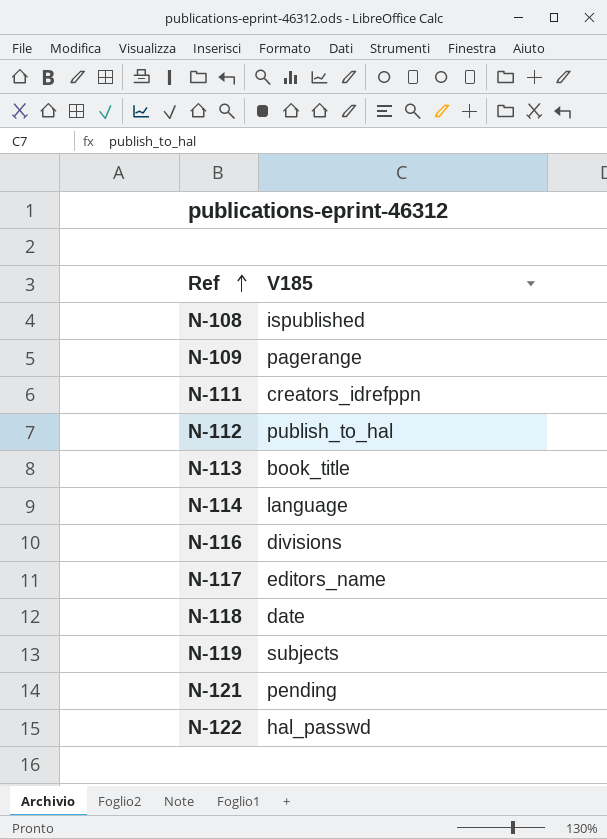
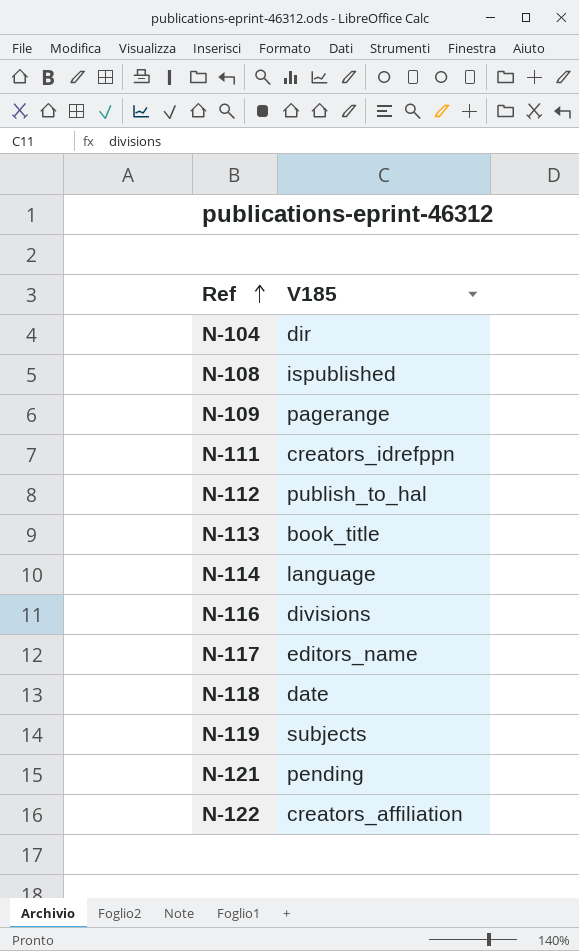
row N-104: none -> dir
N-122 | V185: hal_passwd -> creators_affiliation

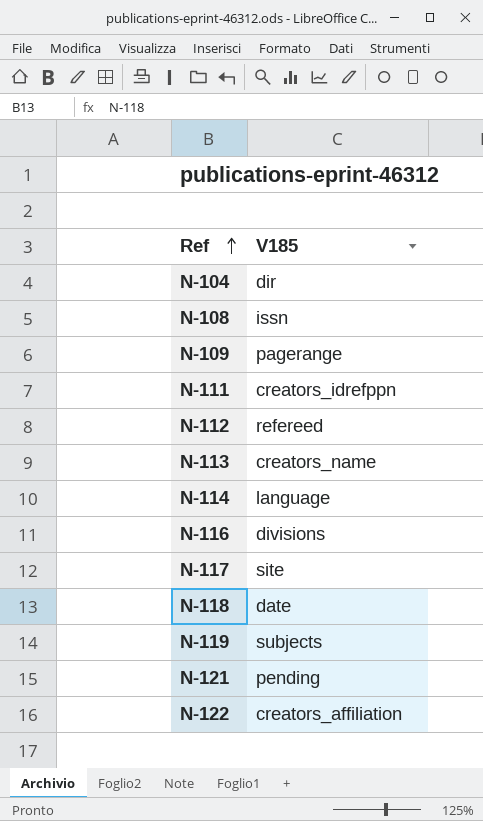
N-108 | V185: ispublished -> issn
N-112 | V185: publish_to_hal -> refereed
N-113 | V185: book_title -> creators_name
N-117 | V185: editors_name -> site

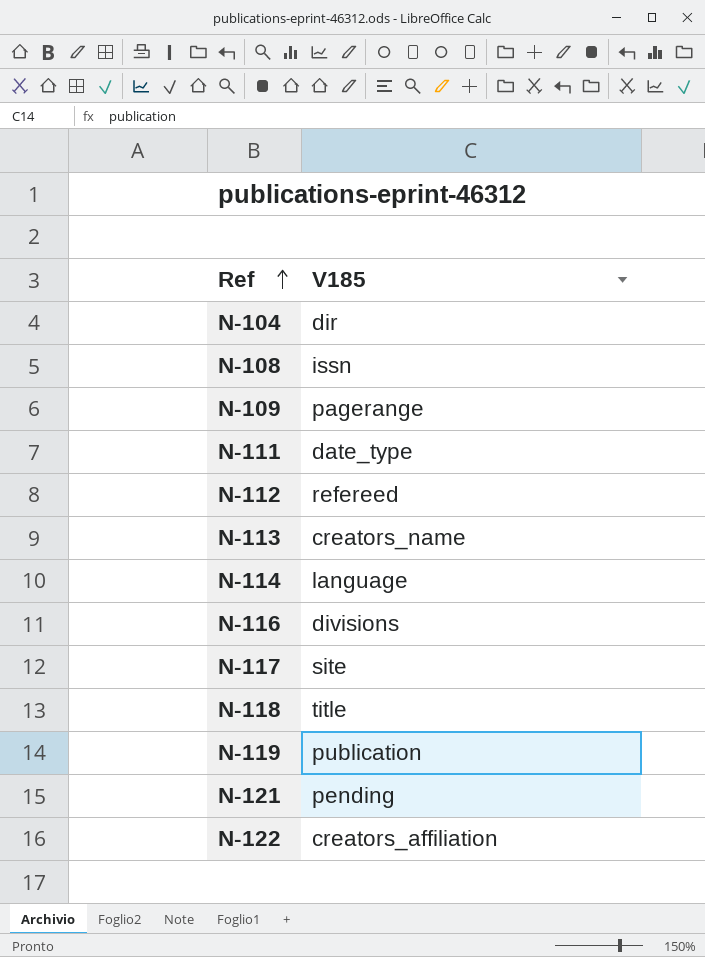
N-111 | V185: creators_idrefppn -> date_type
N-118 | V185: date -> title
N-119 | V185: subjects -> publication

